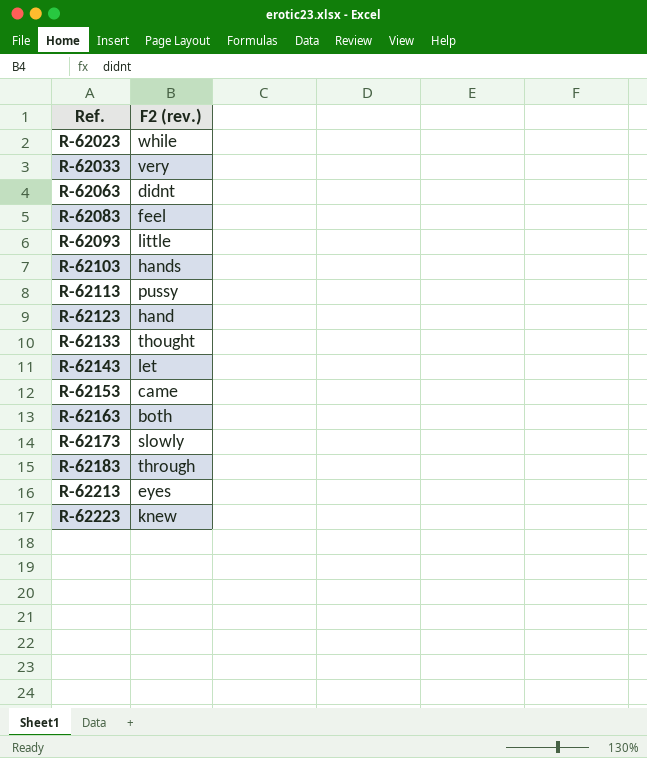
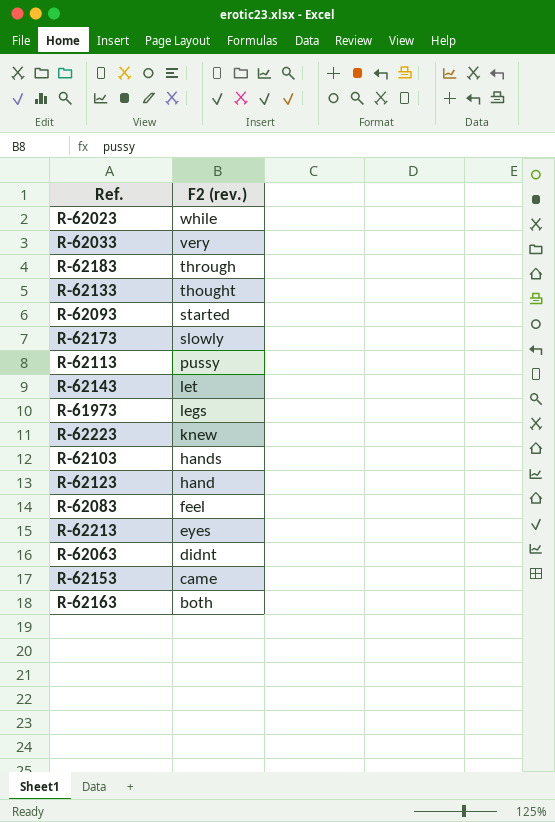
row order: Ref. ascending -> F2 (rev.) descending
R-62093 | F2 (rev.): little -> started
row R-61973: none -> legs

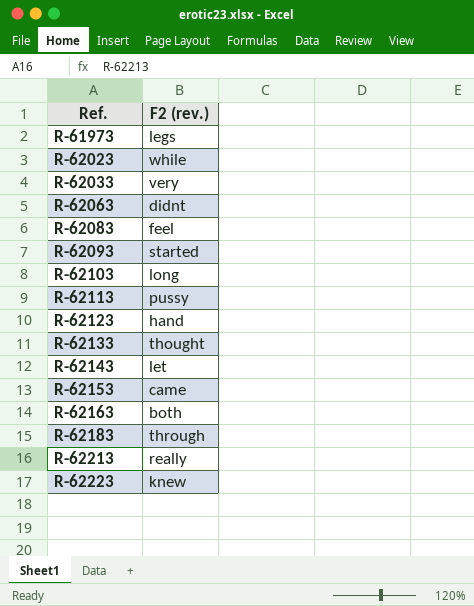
row order: F2 (rev.) descending -> Ref. ascending
row R-62173: slowly -> none
R-62103 | F2 (rev.): hands -> long
R-62213 | F2 (rev.): eyes -> really

